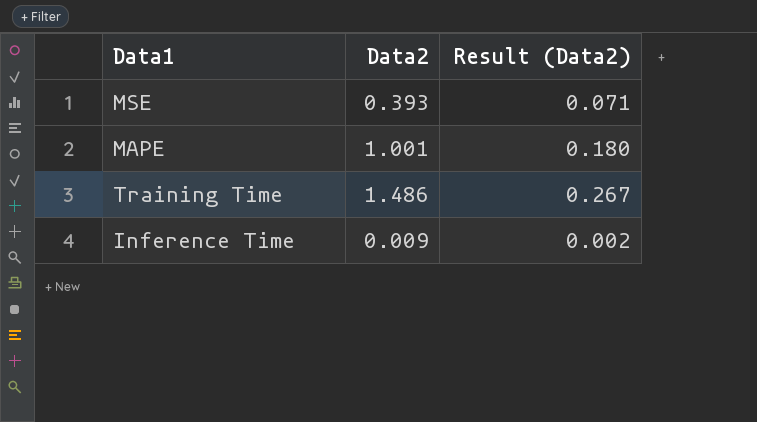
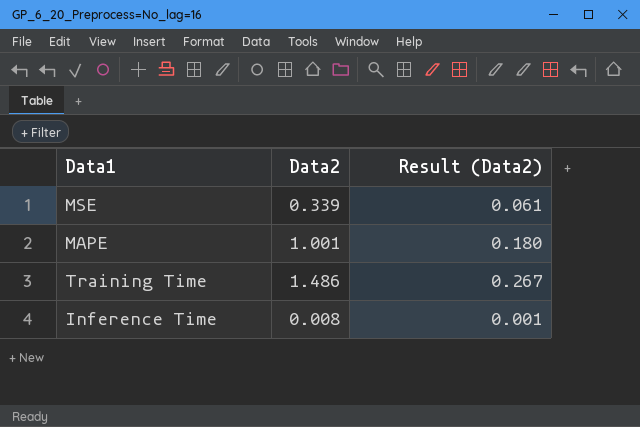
MSE | Data2: 0.393 -> 0.339
MSE | Result (Data2): 0.071 -> 0.061
Inference Time | Data2: 0.009 -> 0.008
Inference Time | Result (Data2): 0.002 -> 0.001

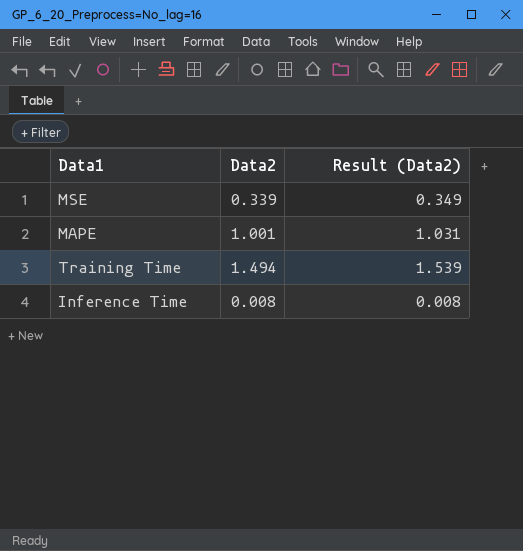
column Result (Data2) | formula: [Data2] * 0.18 -> [Data2] * 1.03
Training Time | Data2: 1.486 -> 1.494

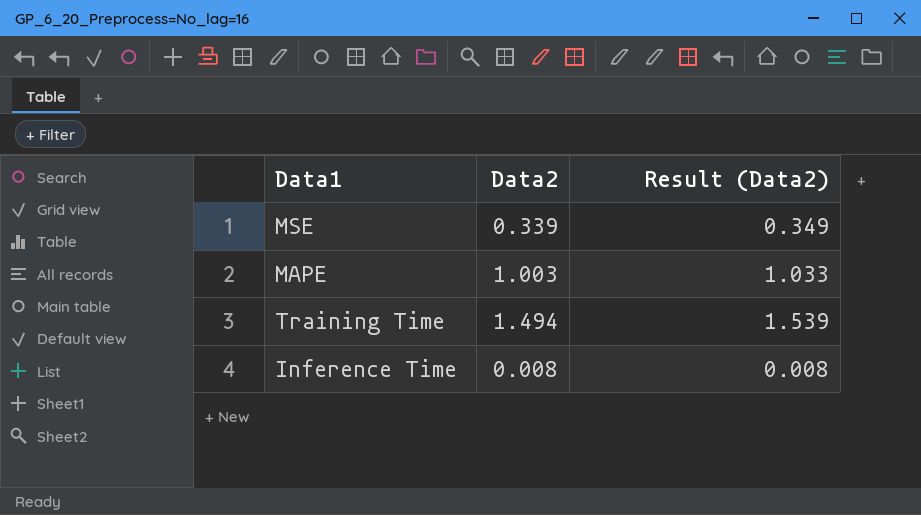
MAPE | Data2: 1.001 -> 1.003
MAPE | Result (Data2): 1.031 -> 1.033

